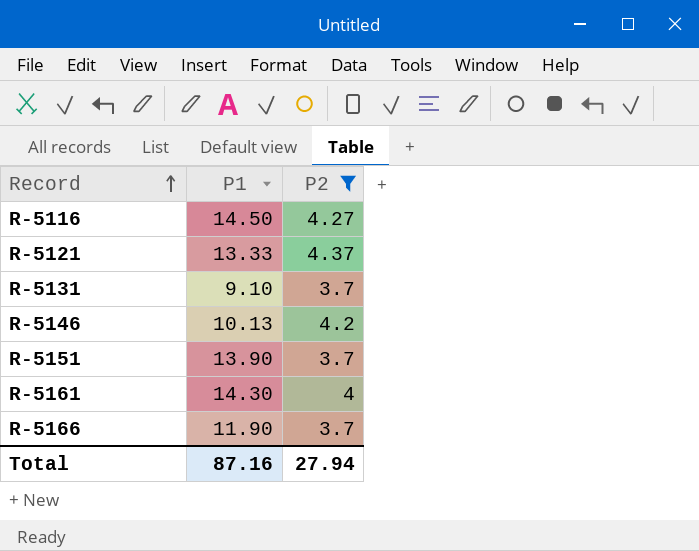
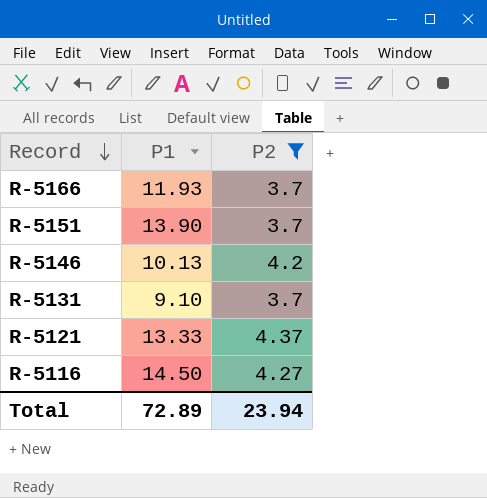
row order: Record ascending -> Record descending
row R-5161: 14.30 | 4 -> none
R-5166 | P1: 11.90 -> 11.93
Total | P1: 87.16 -> 72.89
Total | P2: 27.94 -> 23.94

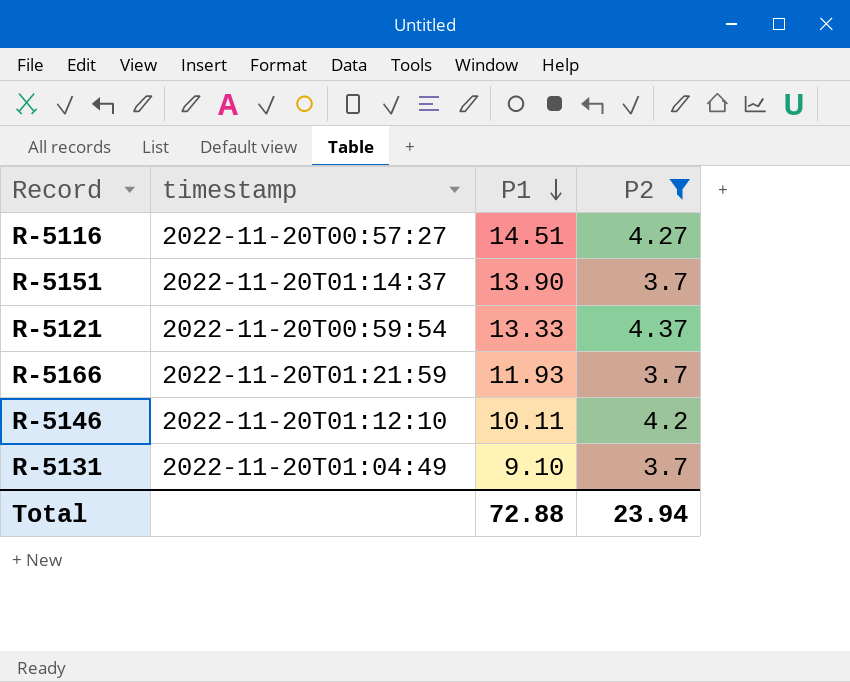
row order: Record descending -> P1 descending
column timestamp | position: none -> 2
R-5116 | P1: 14.50 -> 14.51
R-5146 | P1: 10.13 -> 10.11
Total | P1: 72.89 -> 72.88

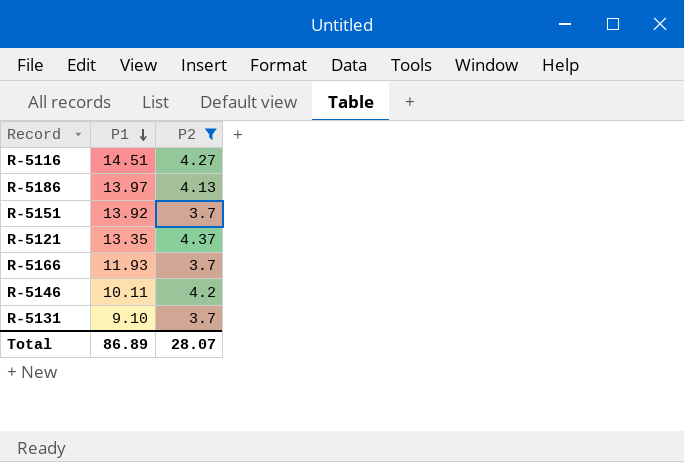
column timestamp | position: 2 -> none
row R-5186: none -> 13.97 | 4.13
R-5151 | P1: 13.90 -> 13.92
R-5121 | P1: 13.33 -> 13.35
Total | P1: 72.88 -> 86.89
Total | P2: 23.94 -> 28.07

